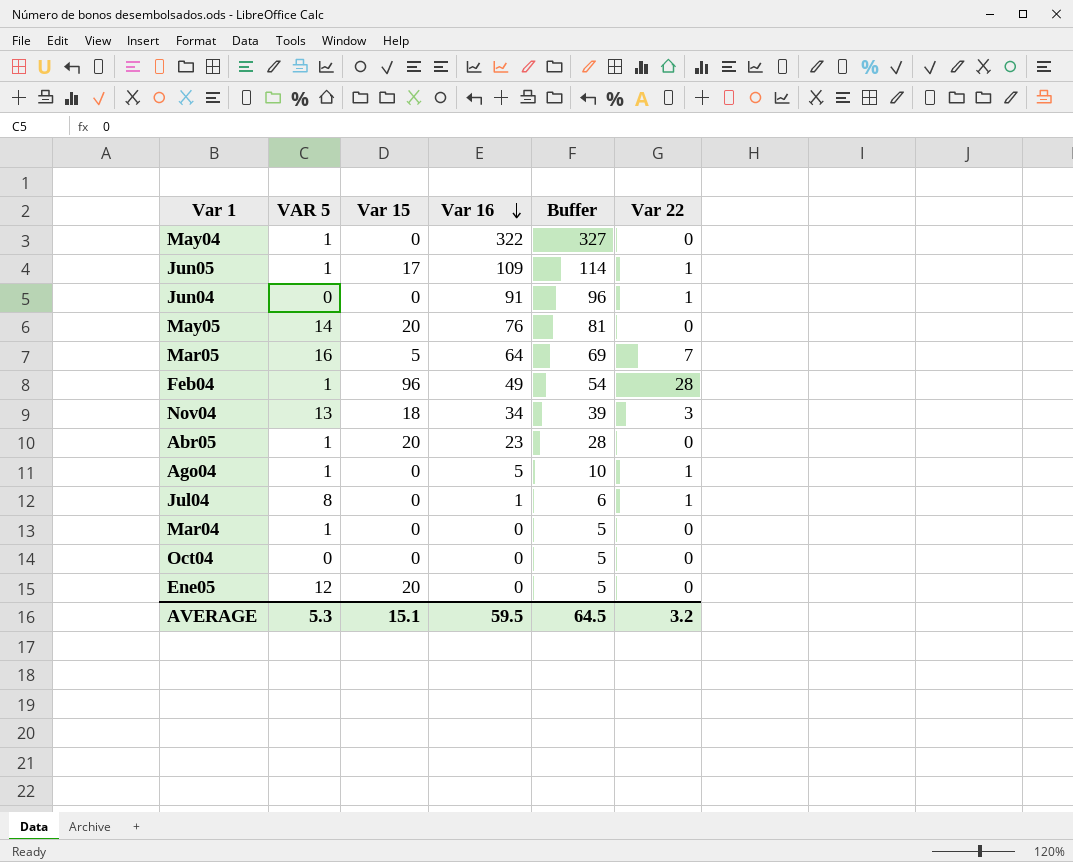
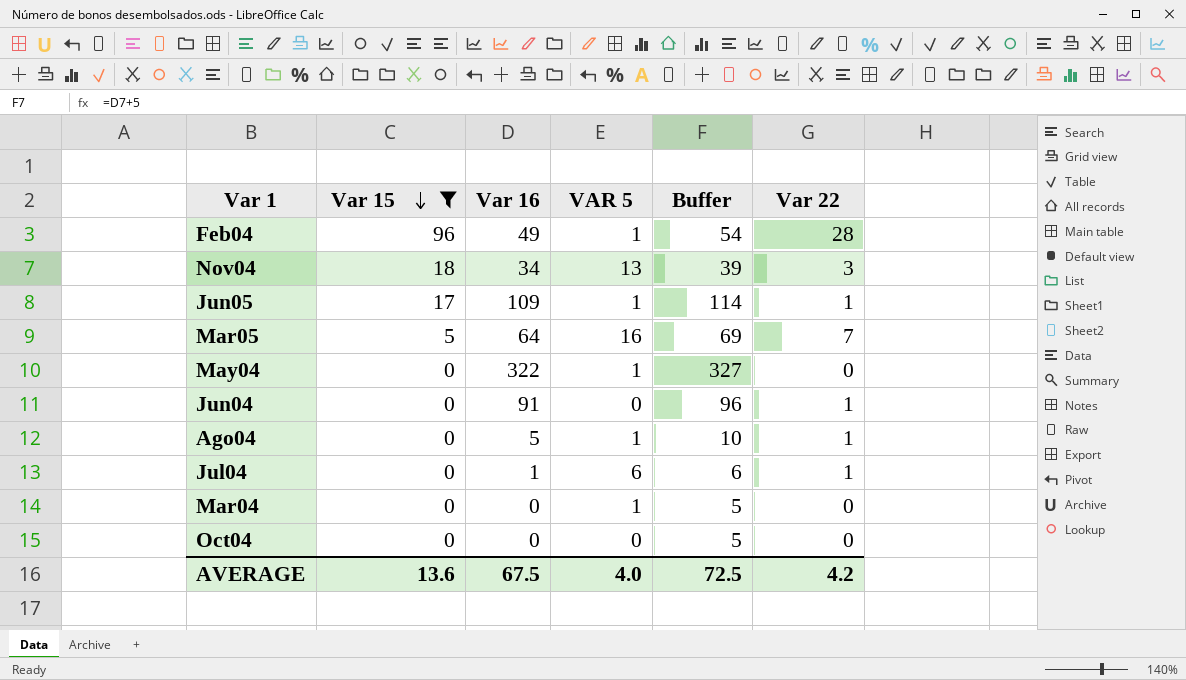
filter: none -> Var 15 != 20
row order: Var 16 descending -> Var 15 descending
column VAR 5 | position: 2 -> 4
Jul04 | VAR 5: 8 -> 6
AVERAGE | Var 15: 15.1 -> 13.6
AVERAGE | Var 16: 59.5 -> 67.5
AVERAGE | VAR 5: 5.3 -> 4.0
AVERAGE | Buffer: 64.5 -> 72.5
AVERAGE | Var 22: 3.2 -> 4.2

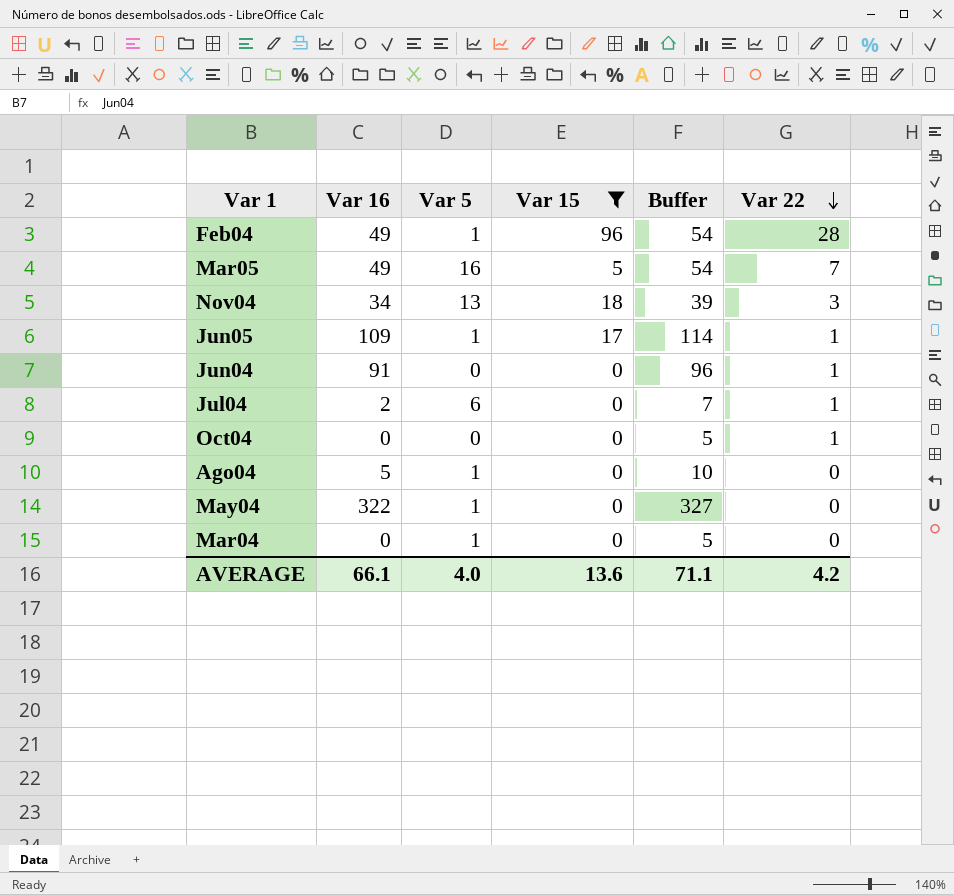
row order: Var 15 descending -> Var 22 descending
column name: VAR 5 -> Var 5
column Var 15 | position: 2 -> 4
Mar05 | Var 16: 64 -> 49
Mar05 | Buffer: 69 -> 54
Jul04 | Var 16: 1 -> 2
Jul04 | Buffer: 6 -> 7
Oct04 | Var 22: 0 -> 1
Ago04 | Var 22: 1 -> 0
AVERAGE | Var 16: 67.5 -> 66.1
AVERAGE | Buffer: 72.5 -> 71.1

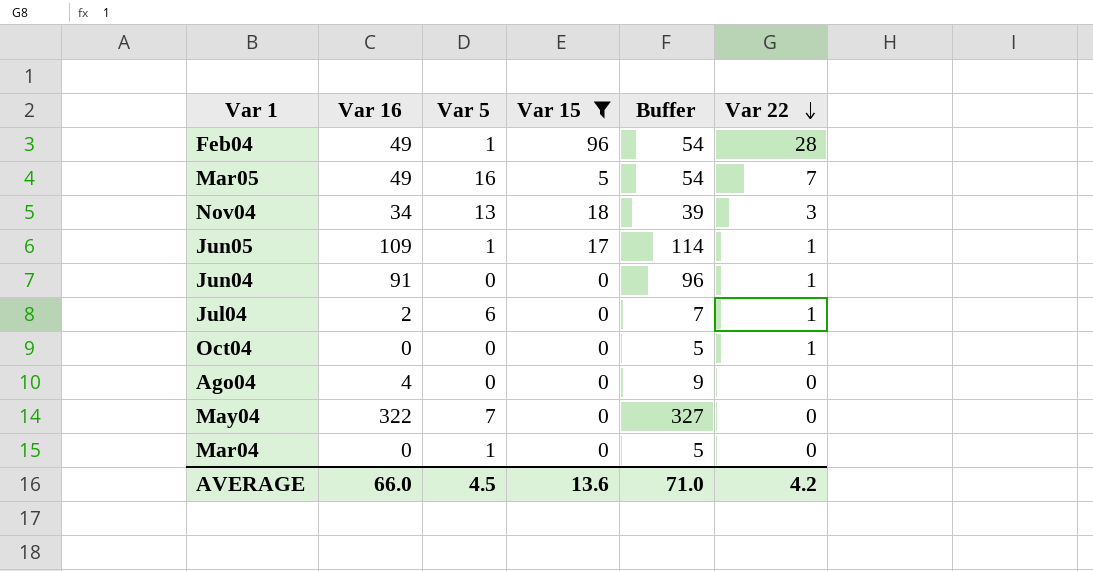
Ago04 | Var 16: 5 -> 4
Ago04 | Var 5: 1 -> 0
Ago04 | Buffer: 10 -> 9
May04 | Var 5: 1 -> 7
AVERAGE | Var 16: 66.1 -> 66.0
AVERAGE | Var 5: 4.0 -> 4.5
AVERAGE | Buffer: 71.1 -> 71.0

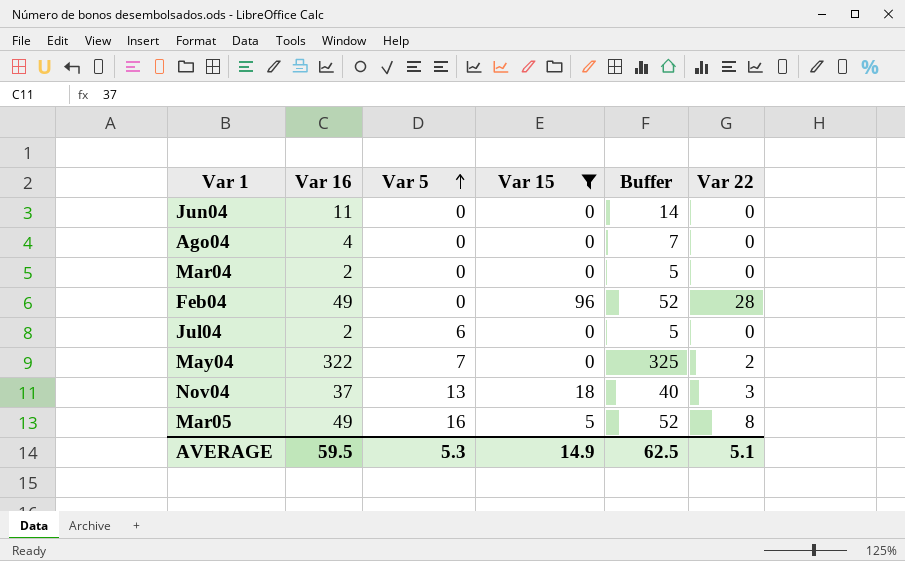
row order: Var 22 descending -> Var 5 ascending
column Buffer | formula: [Var 16] + 5 -> [Var 16] + 3
row Jun05: 109 | 1 | 17 | 114 | 1 -> none
row Oct04: 0 | 0 | 0 | 5 | 1 -> none
Jun04 | Var 16: 91 -> 11
Jun04 | Var 22: 1 -> 0
Mar04 | Var 16: 0 -> 2
Mar04 | Var 5: 1 -> 0
Feb04 | Var 5: 1 -> 0
Jul04 | Var 22: 1 -> 0
May04 | Var 22: 0 -> 2
Nov04 | Var 16: 34 -> 37
Mar05 | Var 22: 7 -> 8
AVERAGE | Var 16: 66.0 -> 59.5
AVERAGE | Var 5: 4.5 -> 5.3
AVERAGE | Var 15: 13.6 -> 14.9
AVERAGE | Buffer: 71.0 -> 62.5
AVERAGE | Var 22: 4.2 -> 5.1

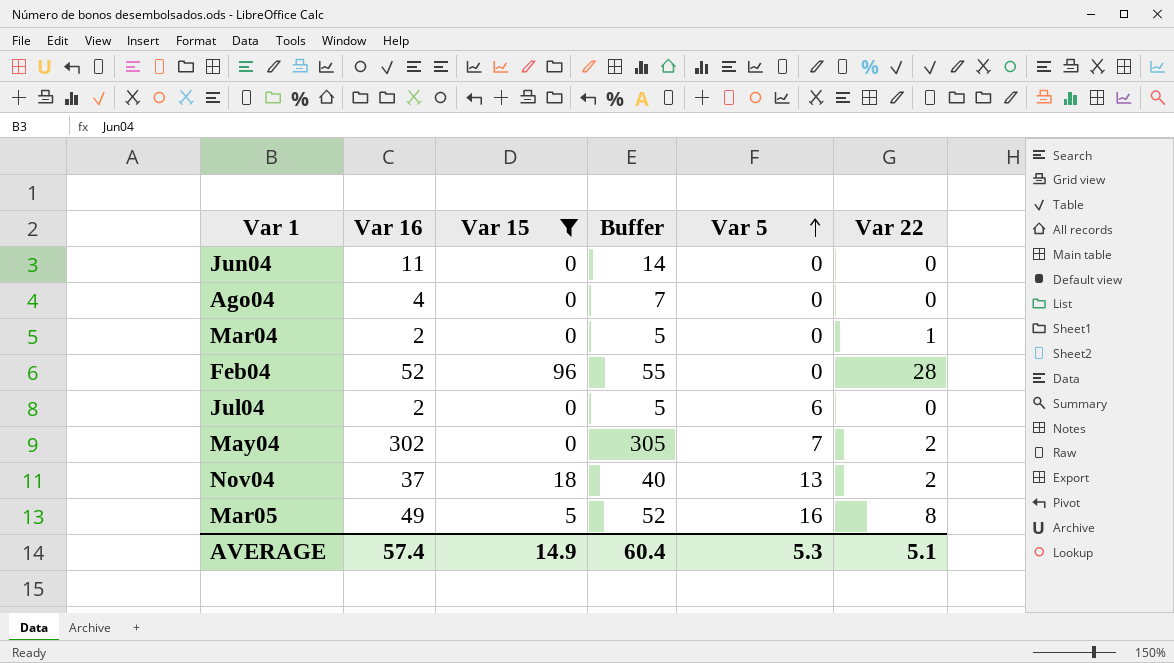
column Var 5 | position: 3 -> 5
Mar04 | Var 22: 0 -> 1
Feb04 | Var 16: 49 -> 52
Feb04 | Buffer: 52 -> 55
May04 | Var 16: 322 -> 302
May04 | Buffer: 325 -> 305
Nov04 | Var 22: 3 -> 2
AVERAGE | Var 16: 59.5 -> 57.4
AVERAGE | Buffer: 62.5 -> 60.4

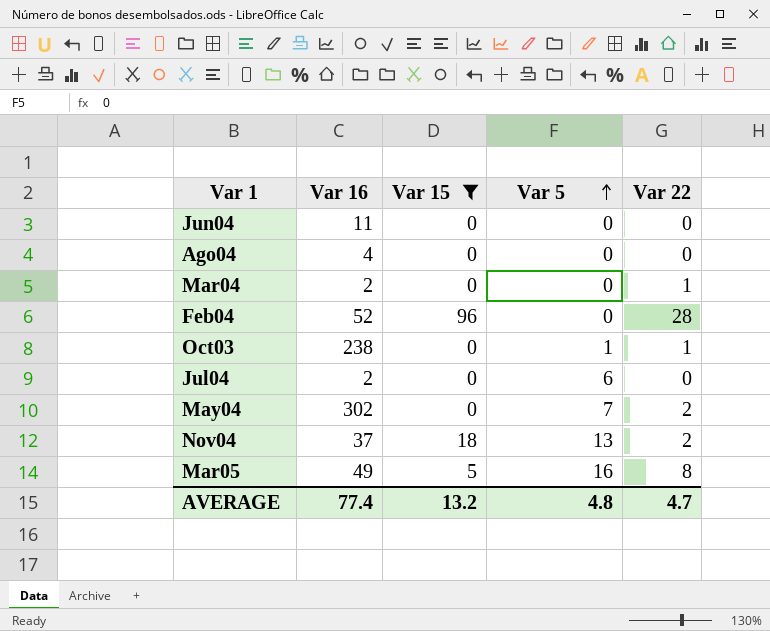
column Buffer | formula: [Var 16] + 3 -> none
row Oct03: none -> 238 | 0 | 1 | 1
AVERAGE | Var 16: 57.4 -> 77.4
AVERAGE | Var 15: 14.9 -> 13.2
AVERAGE | Var 5: 5.3 -> 4.8
AVERAGE | Var 22: 5.1 -> 4.7

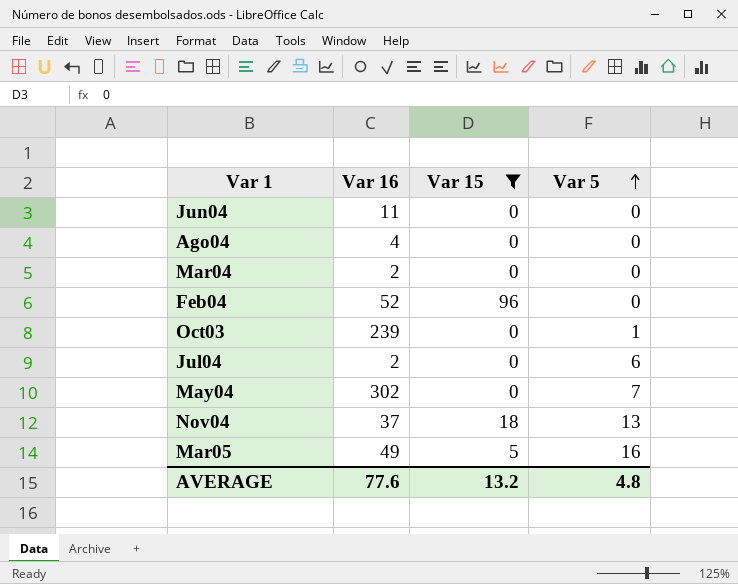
column Var 22 | position: 5 -> none
Oct03 | Var 16: 238 -> 239
AVERAGE | Var 16: 77.4 -> 77.6

